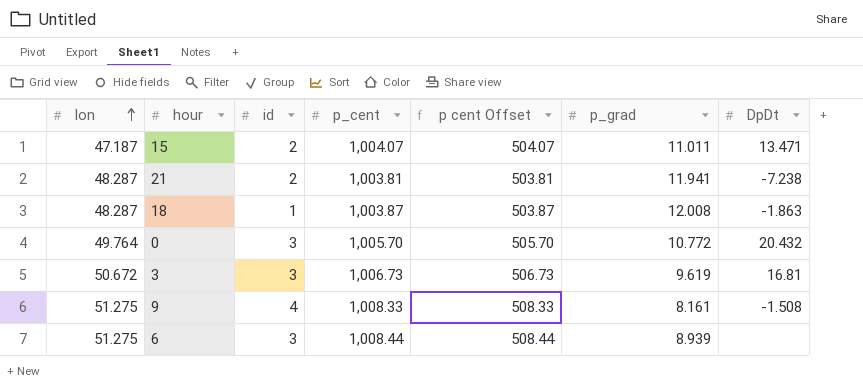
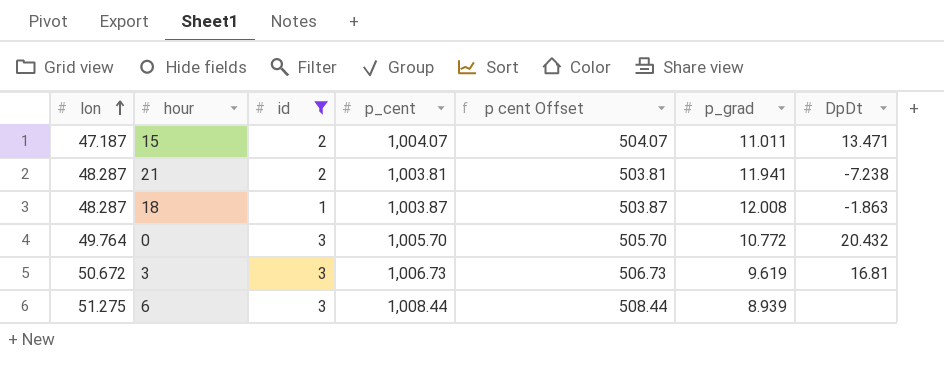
filter: none -> id != 4

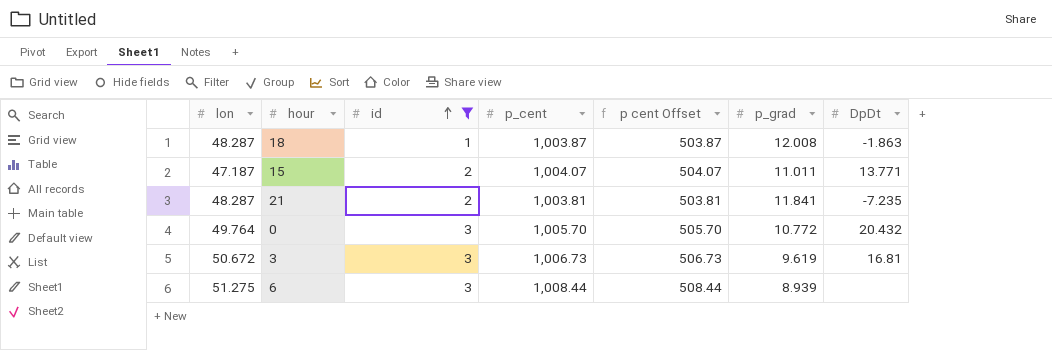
row order: lon ascending -> id ascending
15 | DpDt: 13.471 -> 13.771
21 | p_grad: 11.941 -> 11.841
21 | DpDt: -7.238 -> -7.235

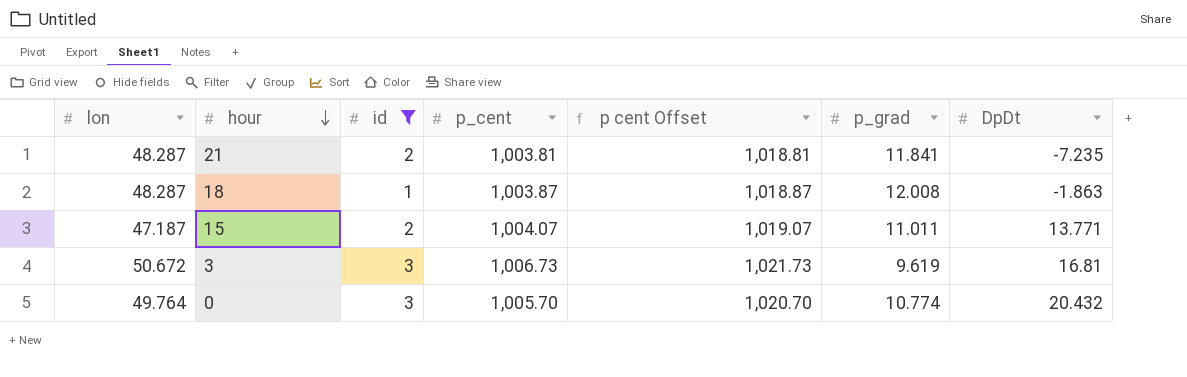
row order: id ascending -> hour descending
column p cent Offset | formula: [p_cent] - 500 -> [p_cent] + 15
row 6: 51.275 | 3 | 1,008.44 | 508.44 | 8.939 | none -> none
0 | p_grad: 10.772 -> 10.774

